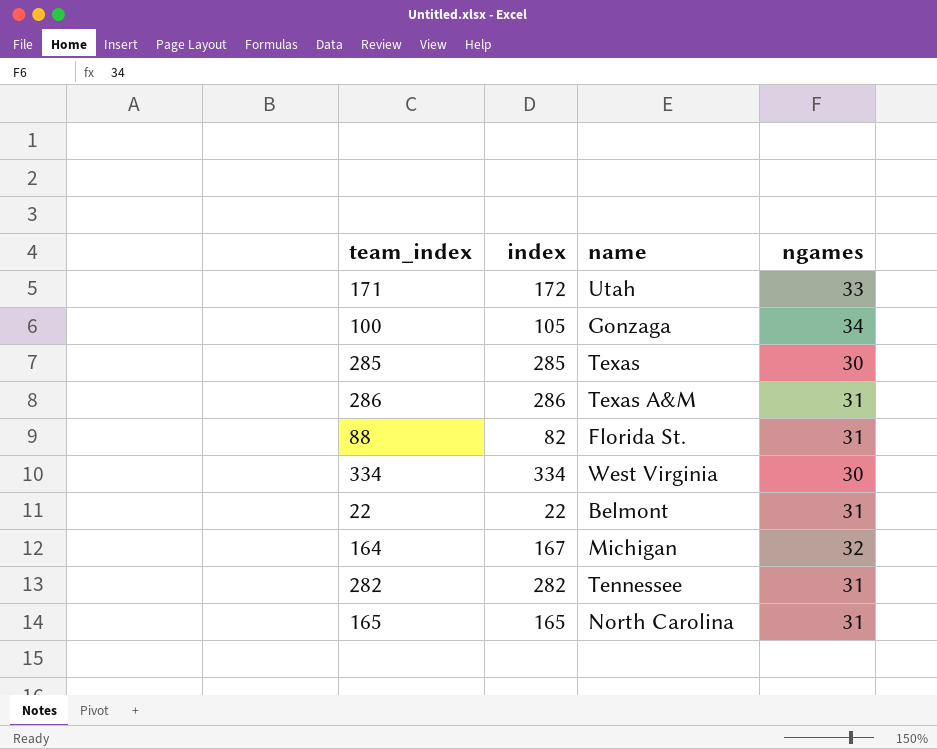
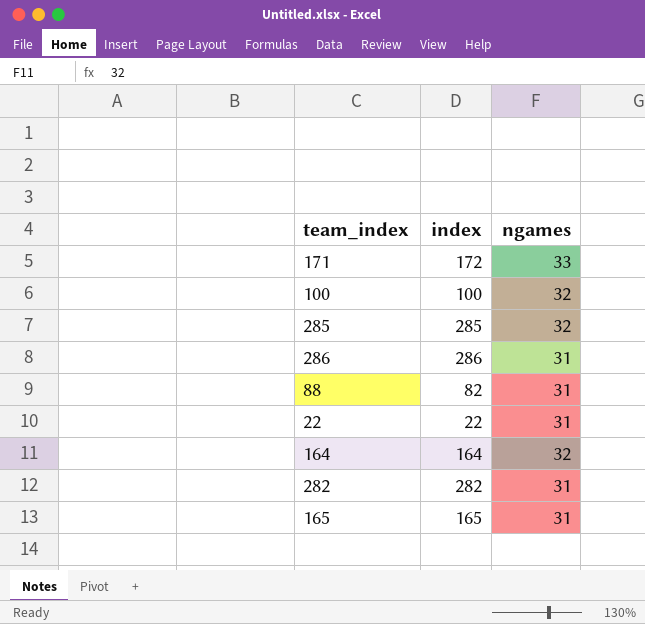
column name | position: 3 -> none
row 334: 334 | West Virginia | 30 -> none
100 | index: 105 -> 100
100 | ngames: 34 -> 32
285 | ngames: 30 -> 32
164 | index: 167 -> 164

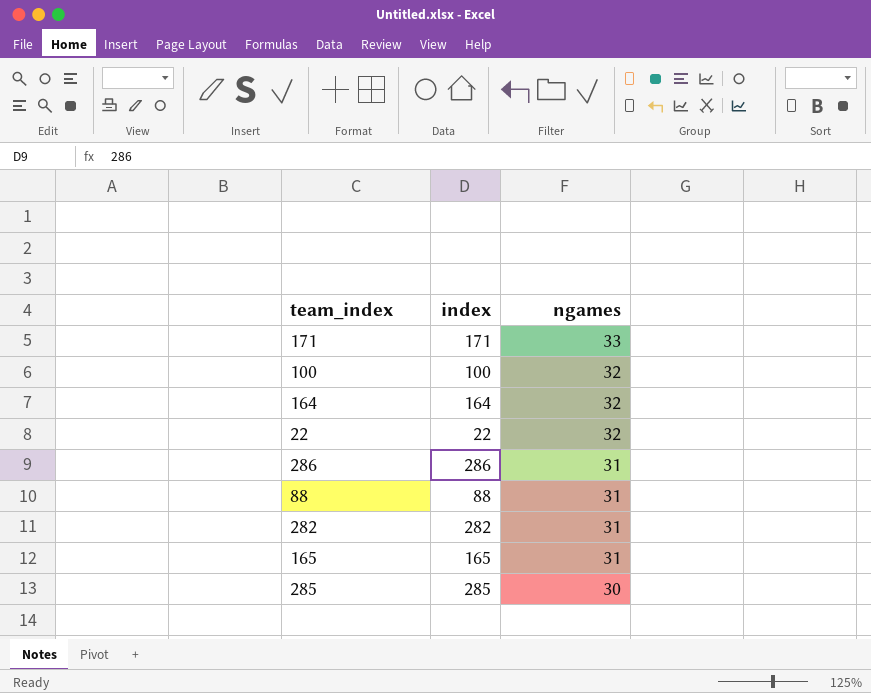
row order: none -> ngames descending
171 | index: 172 -> 171
22 | ngames: 31 -> 32
88 | index: 82 -> 88
285 | ngames: 32 -> 30

